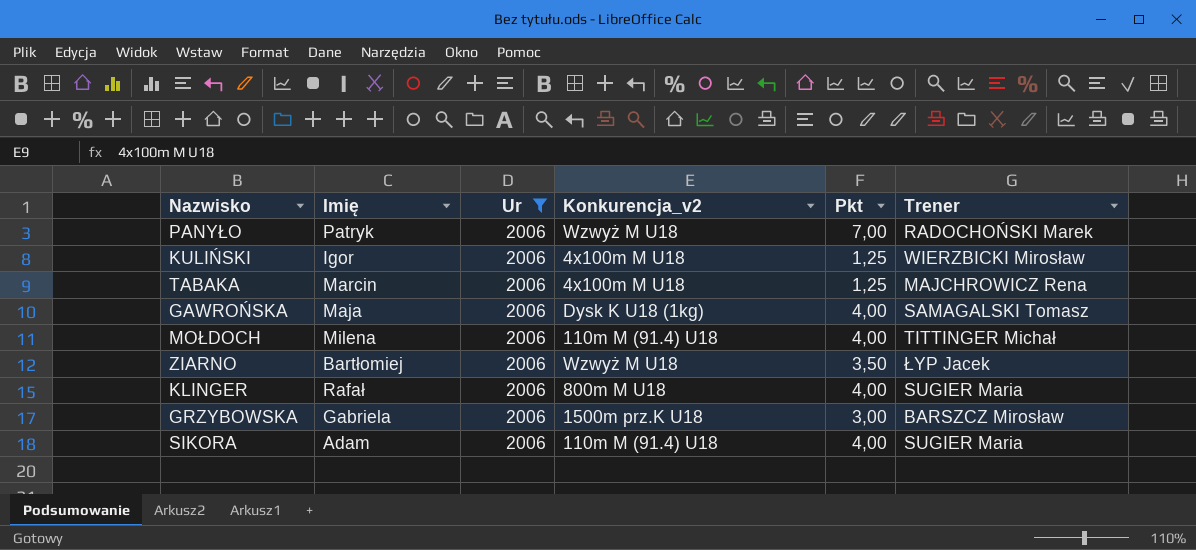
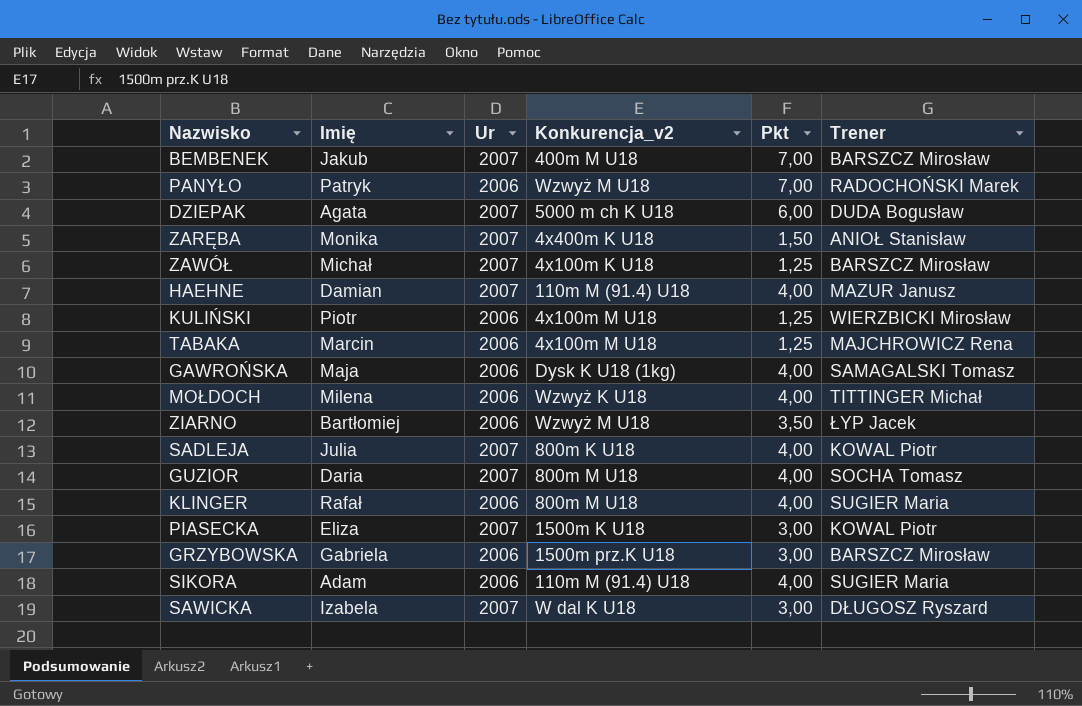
filter: Ur = 2006 -> none
KULIŃSKI | Imię: Igor -> Piotr
MOŁDOCH | Konkurencja_v2: 110m M (91.4) U18 -> Wzwyż K U18

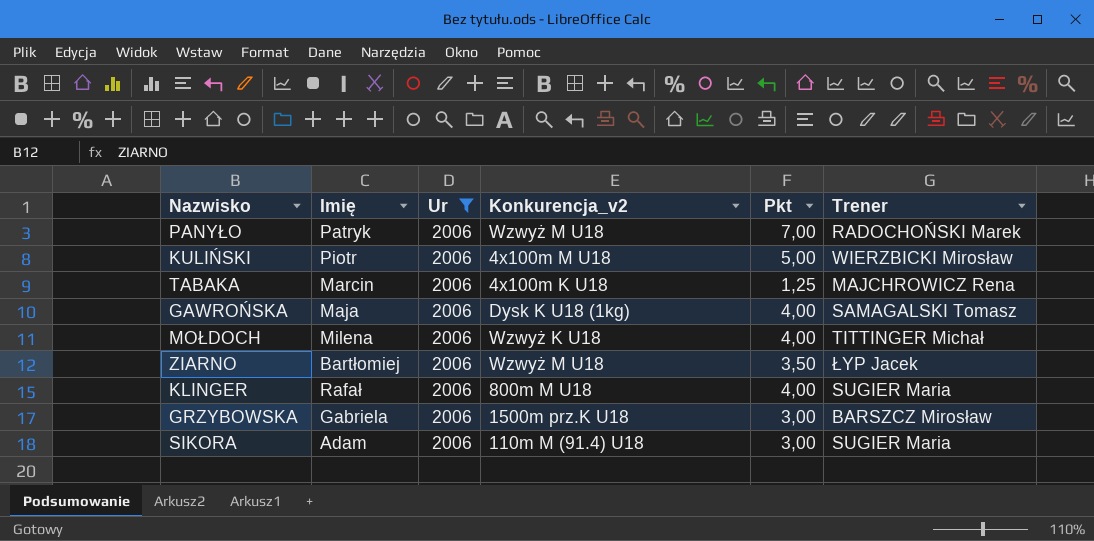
filter: none -> Ur = 2006
KULIŃSKI | Pkt: 1,25 -> 5,00
TABAKA | Konkurencja_v2: 4x100m M U18 -> 4x100m K U18
SIKORA | Pkt: 4,00 -> 3,00

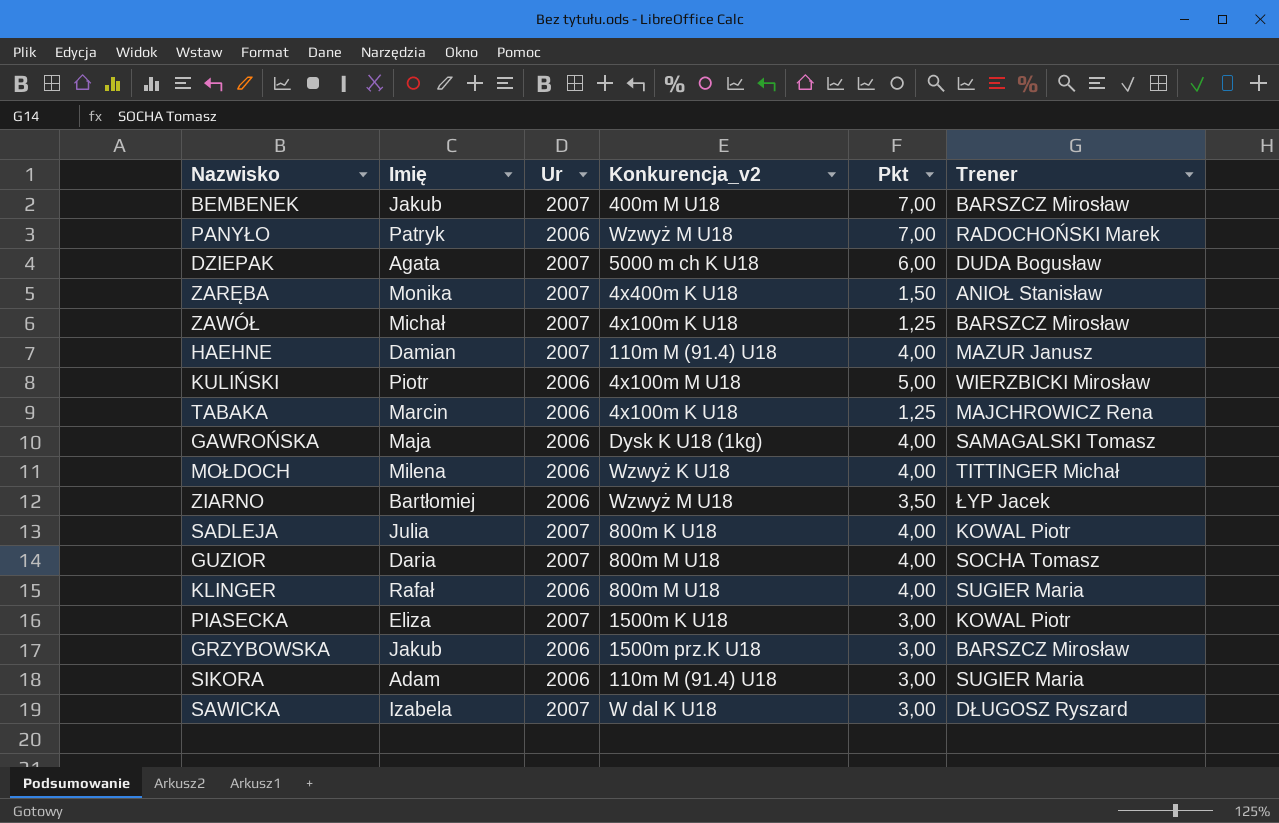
filter: Ur = 2006 -> none
GRZYBOWSKA | Imię: Gabriela -> Jakub

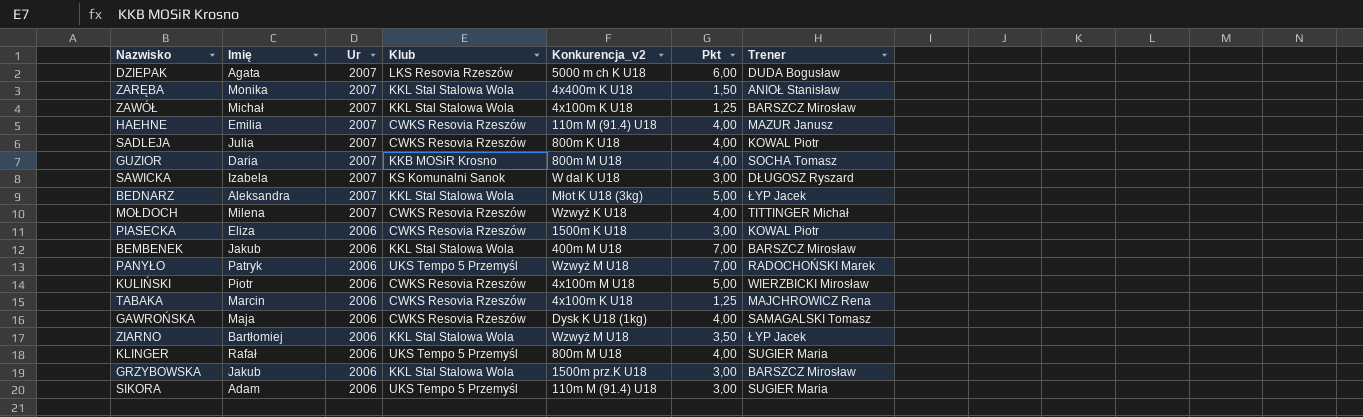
row order: none -> Ur descending
column Klub | position: none -> 4
HAEHNE | Imię: Damian -> Emilia
row BEDNARZ: none -> Aleksandra | 2007 | KKL Stal Stalowa Wola | Młot K U18 (3kg) | 5,00 | ŁYP Jacek
MOŁDOCH | Ur: 2006 -> 2007
PIASECKA | Ur: 2007 -> 2006
BEMBENEK | Ur: 2007 -> 2006

